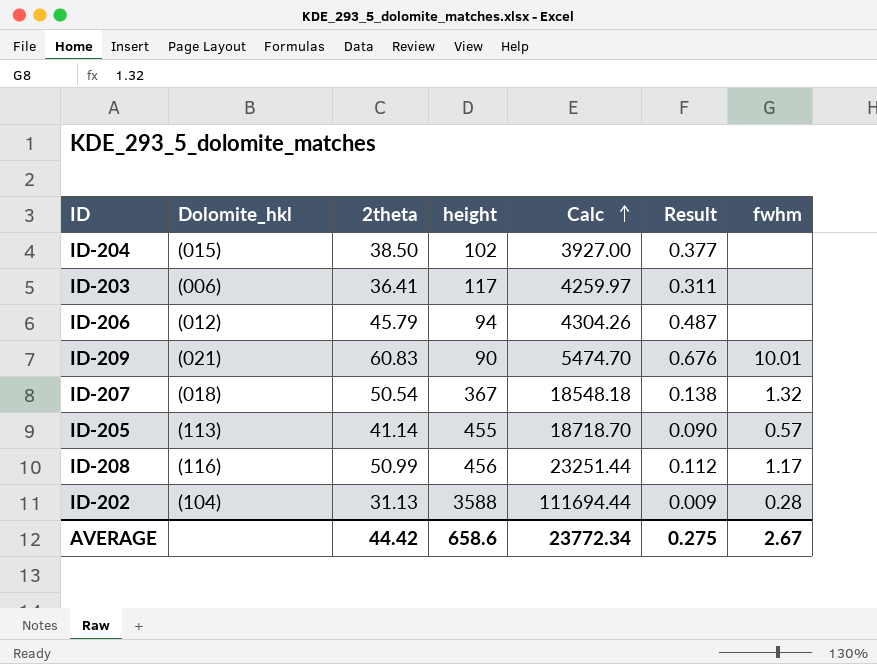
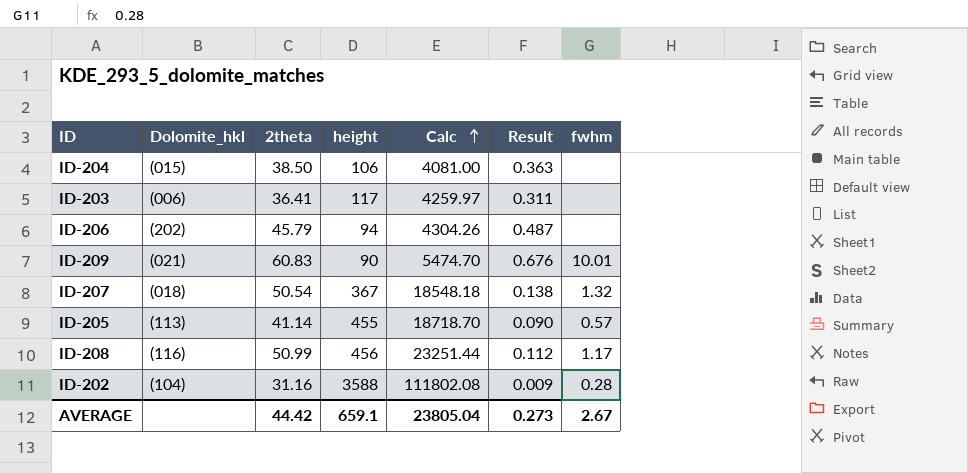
ID-204 | height: 102 -> 106
ID-204 | Calc: 3927.00 -> 4081.00
ID-204 | Result: 0.377 -> 0.363
ID-206 | Dolomite_hkl: (012) -> (202)
ID-202 | 2theta: 31.13 -> 31.16
ID-202 | Calc: 111694.44 -> 111802.08
AVERAGE | height: 658.6 -> 659.1
AVERAGE | Calc: 23772.34 -> 23805.04
AVERAGE | Result: 0.275 -> 0.273

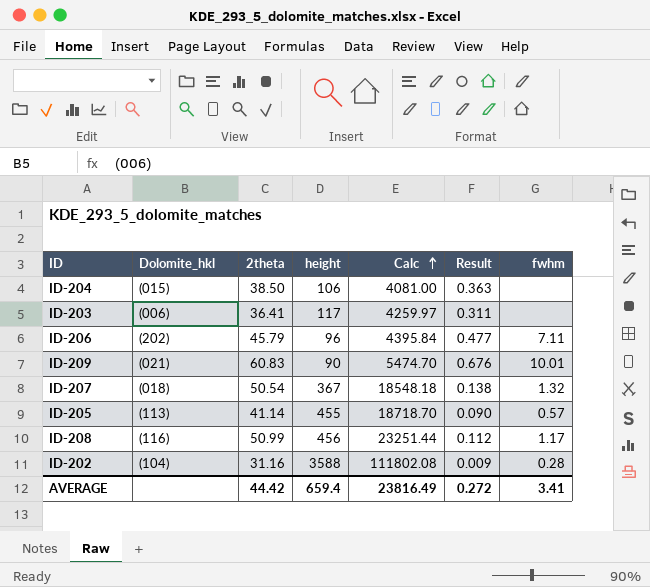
ID-206 | height: 94 -> 96
ID-206 | Calc: 4304.26 -> 4395.84
ID-206 | Result: 0.487 -> 0.477
ID-206 | fwhm: none -> 7.11
AVERAGE | height: 659.1 -> 659.4
AVERAGE | Calc: 23805.04 -> 23816.49
AVERAGE | Result: 0.273 -> 0.272
AVERAGE | fwhm: 2.67 -> 3.41

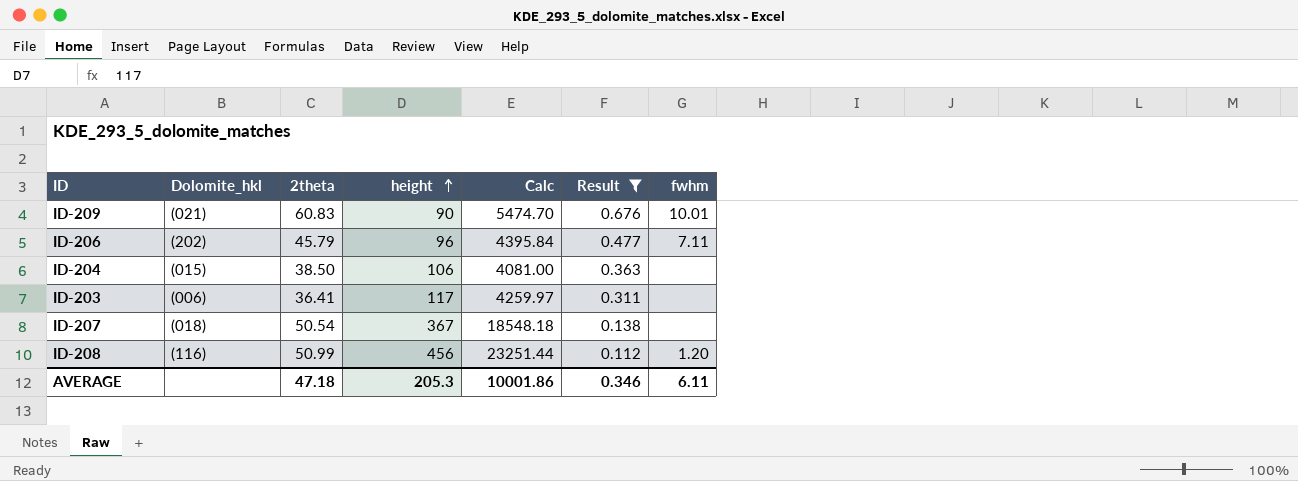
filter: none -> Result >= 0.112
row order: Calc ascending -> height ascending
ID-207 | fwhm: 1.32 -> none
ID-208 | fwhm: 1.17 -> 1.20
AVERAGE | 2theta: 44.42 -> 47.18
AVERAGE | height: 659.4 -> 205.3
AVERAGE | Calc: 23816.49 -> 10001.86
AVERAGE | Result: 0.272 -> 0.346
AVERAGE | fwhm: 3.41 -> 6.11

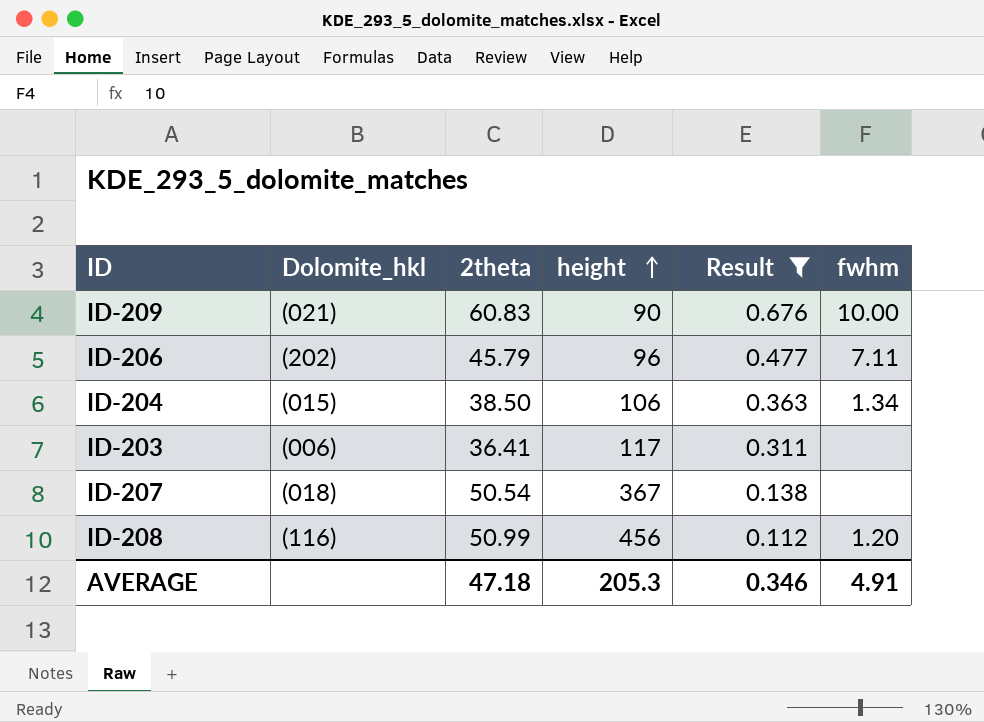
column Calc | formula: [2theta] * [height] -> none
ID-209 | fwhm: 10.01 -> 10.00
ID-204 | fwhm: none -> 1.34
AVERAGE | fwhm: 6.11 -> 4.91

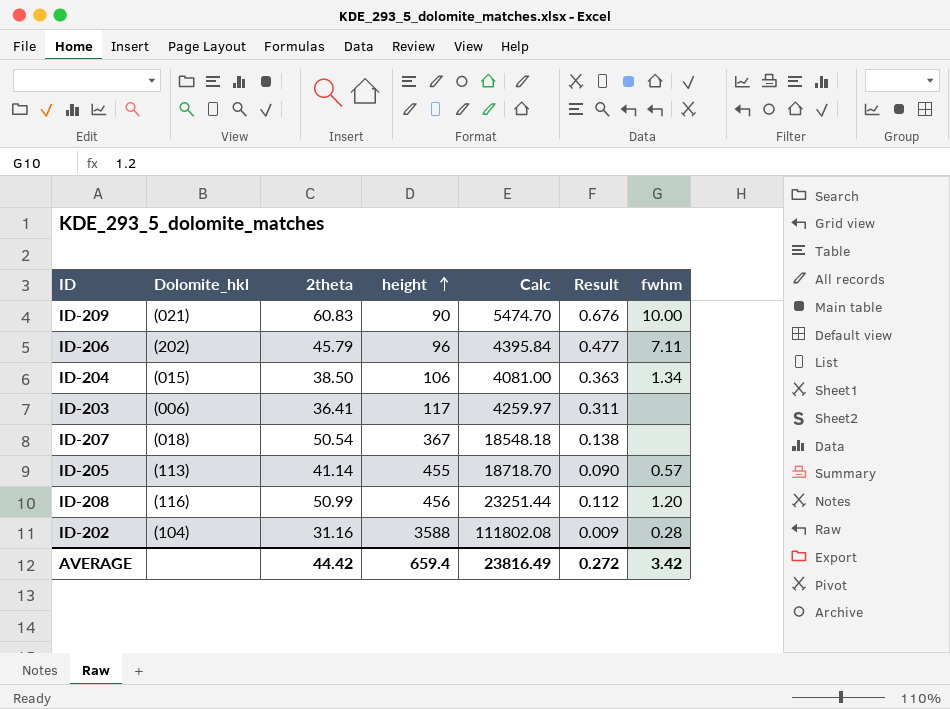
filter: Result >= 0.112 -> none
column Calc | formula: none -> [2theta] * [height]
AVERAGE | 2theta: 47.18 -> 44.42
AVERAGE | height: 205.3 -> 659.4
AVERAGE | Result: 0.346 -> 0.272
AVERAGE | fwhm: 4.91 -> 3.42

